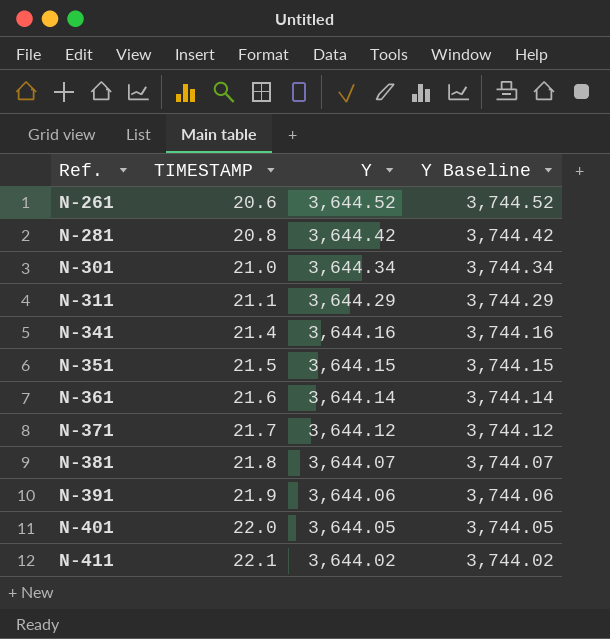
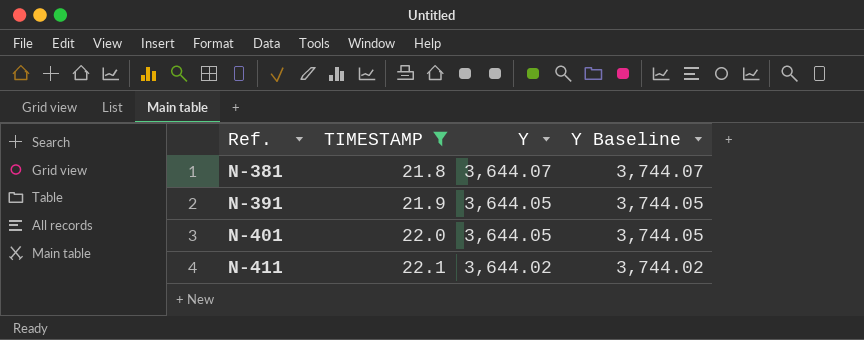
filter: none -> TIMESTAMP >= 21.8
N-391 | Y: 3,644.06 -> 3,644.05
N-391 | Y Baseline: 3,744.06 -> 3,744.05

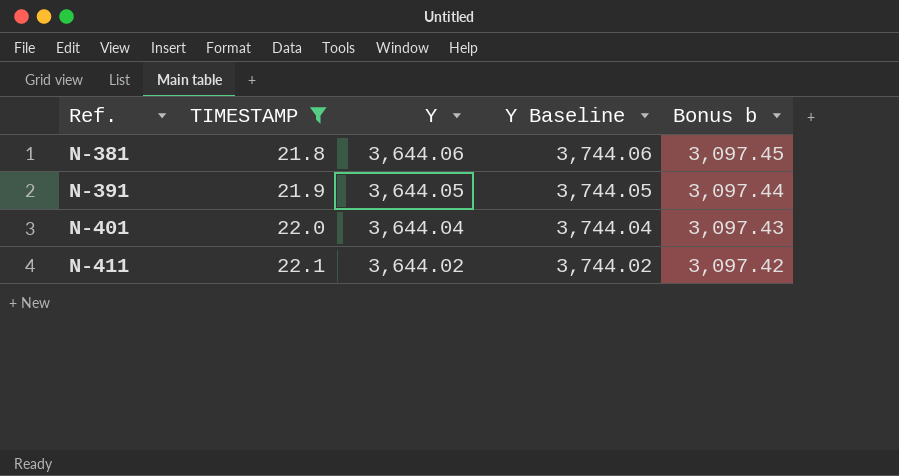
column Bonus b | formula: none -> [Y] * 0.85
N-381 | Y: 3,644.07 -> 3,644.06
N-381 | Y Baseline: 3,744.07 -> 3,744.06
N-401 | Y: 3,644.05 -> 3,644.04
N-401 | Y Baseline: 3,744.05 -> 3,744.04

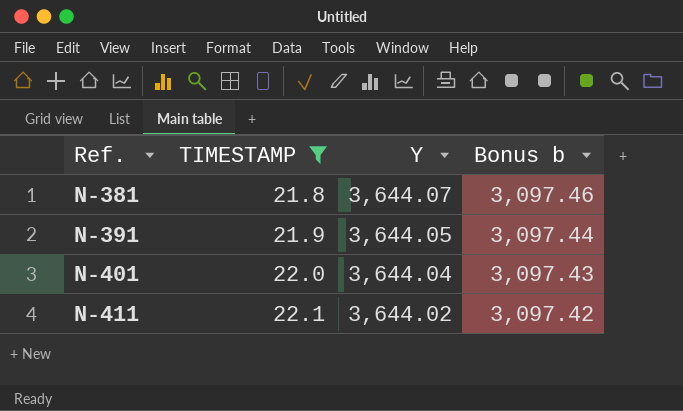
column Y Baseline | formula: [Y] + 100 -> none
N-381 | Y: 3,644.06 -> 3,644.07
N-381 | Bonus b: 3,097.45 -> 3,097.46

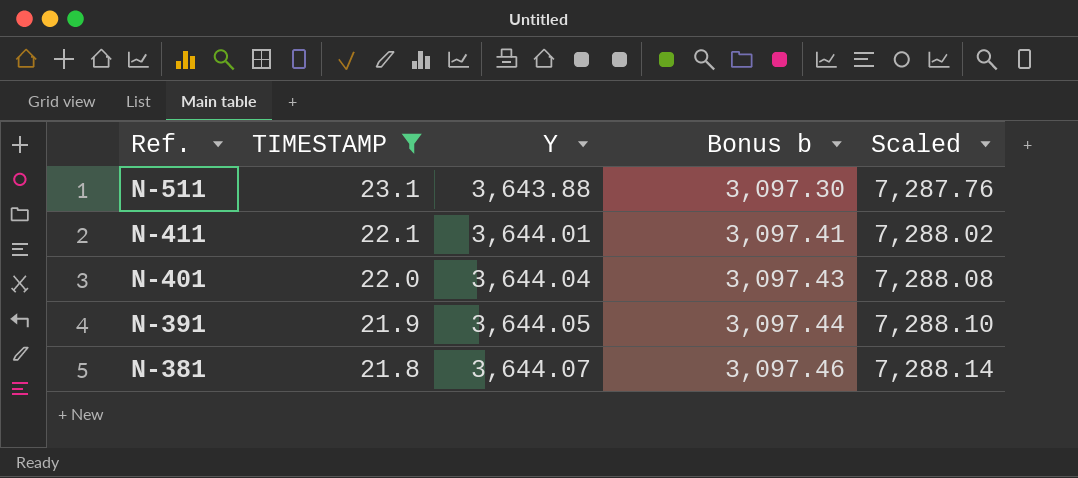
row order: Ref. ascending -> Ref. descending
column Scaled | formula: none -> [Y] * 2
row N-511: none -> 23.1 | 3,643.88 | 3,097.30 | 7,287.76
N-411 | Y: 3,644.02 -> 3,644.01
N-411 | Bonus b: 3,097.42 -> 3,097.41

